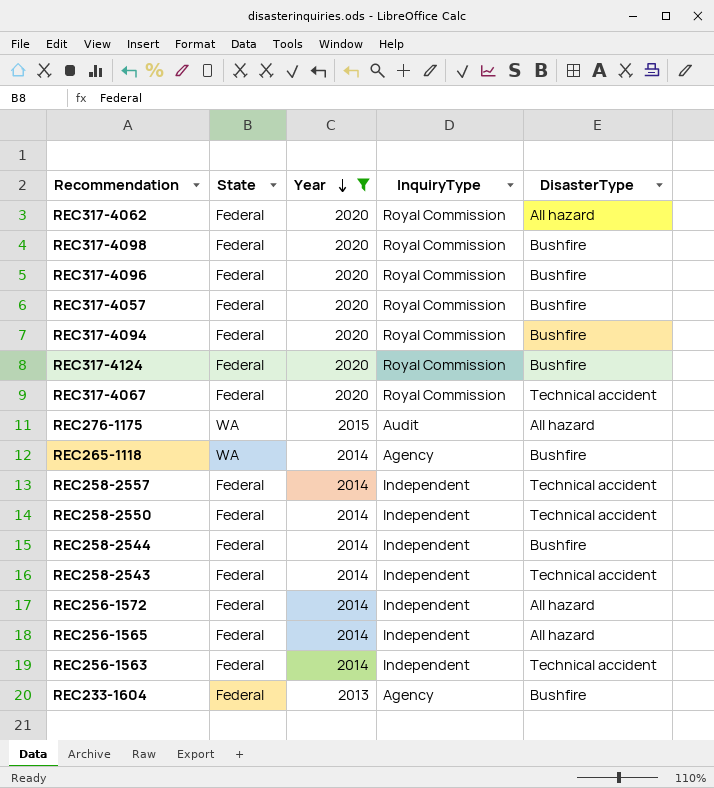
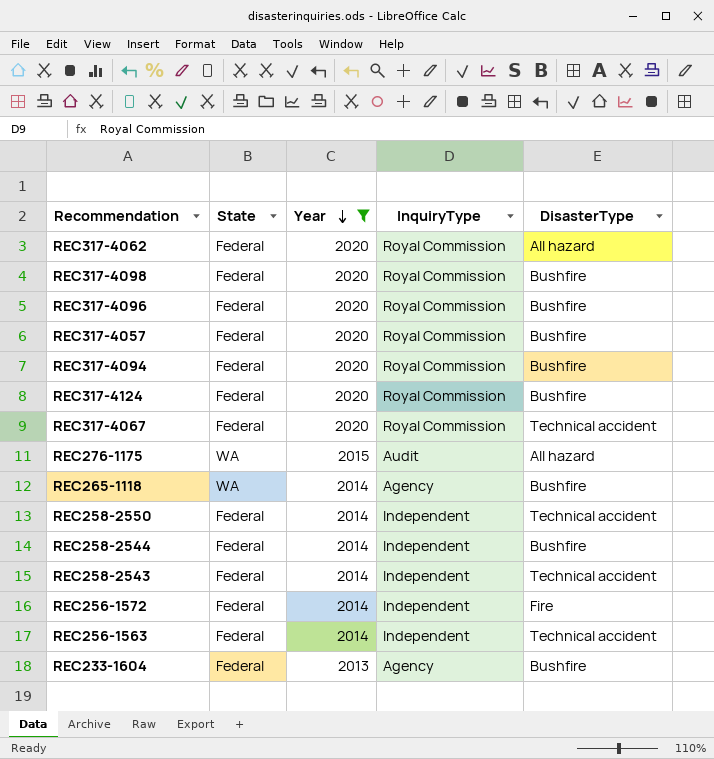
row REC258-2557: Federal | 2014 | Independent | Technical accident -> none
row REC256-1565: Federal | 2014 | Independent | All hazard -> none
REC256-1572 | DisasterType: All hazard -> Fire

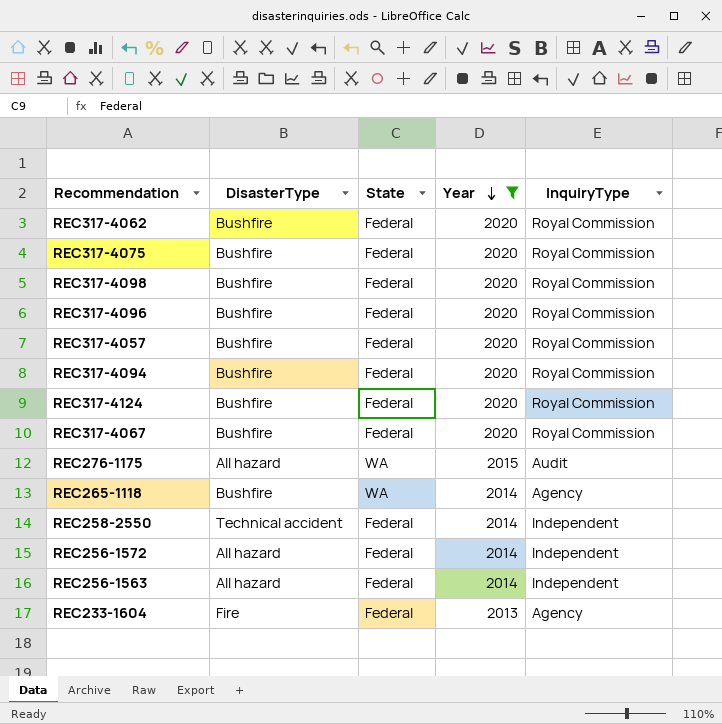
column DisasterType | position: 5 -> 2
row REC258-2544: Federal | 2014 | Independent | Bushfire -> none
row REC258-2543: Federal | 2014 | Independent | Technical accident -> none
REC317-4062 | DisasterType: All hazard -> Bushfire
row REC317-4075: none -> Bushfire | Federal | 2020 | Royal Commission
REC317-4067 | DisasterType: Technical accident -> Bushfire
REC256-1572 | DisasterType: Fire -> All hazard
REC256-1563 | DisasterType: Technical accident -> All hazard
REC233-1604 | DisasterType: Bushfire -> Fire

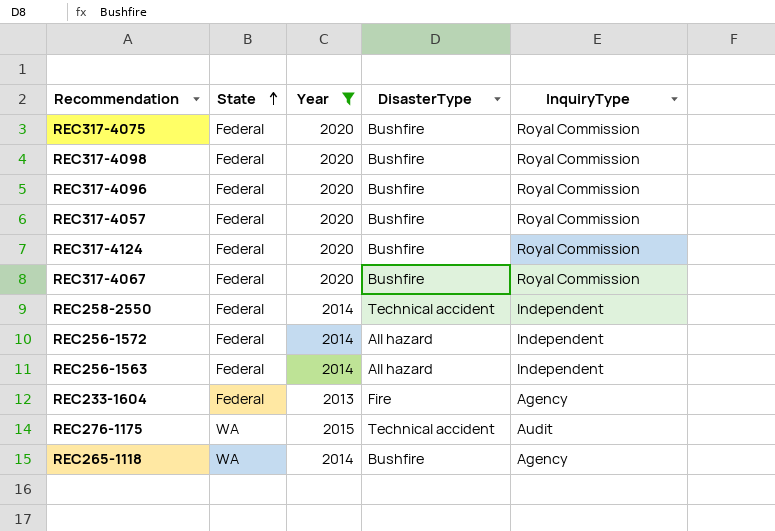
row order: Year descending -> State ascending
column DisasterType | position: 2 -> 4
row REC317-4062: Bushfire | Federal | 2020 | Royal Commission -> none
row REC317-4094: Bushfire | Federal | 2020 | Royal Commission -> none
REC276-1175 | DisasterType: All hazard -> Technical accident

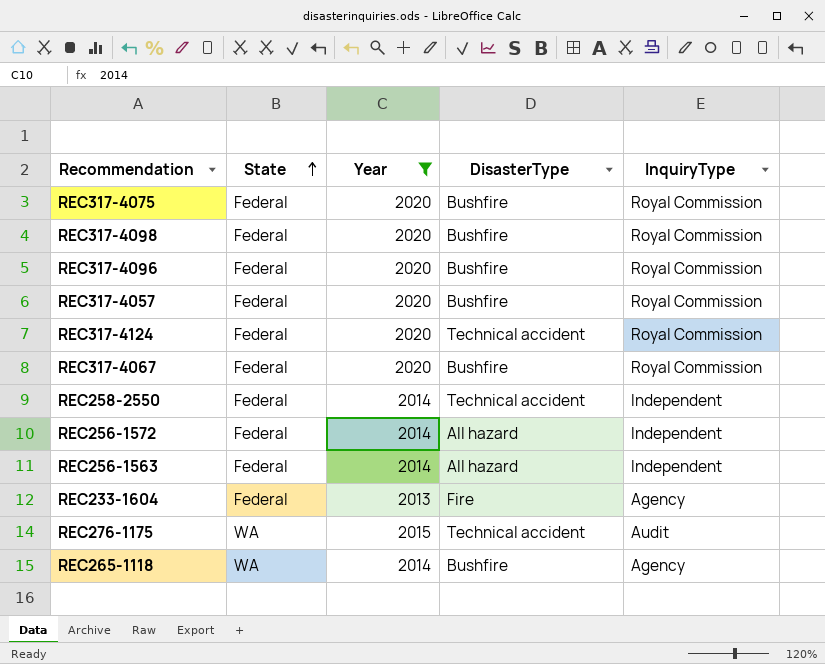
REC317-4124 | DisasterType: Bushfire -> Technical accident

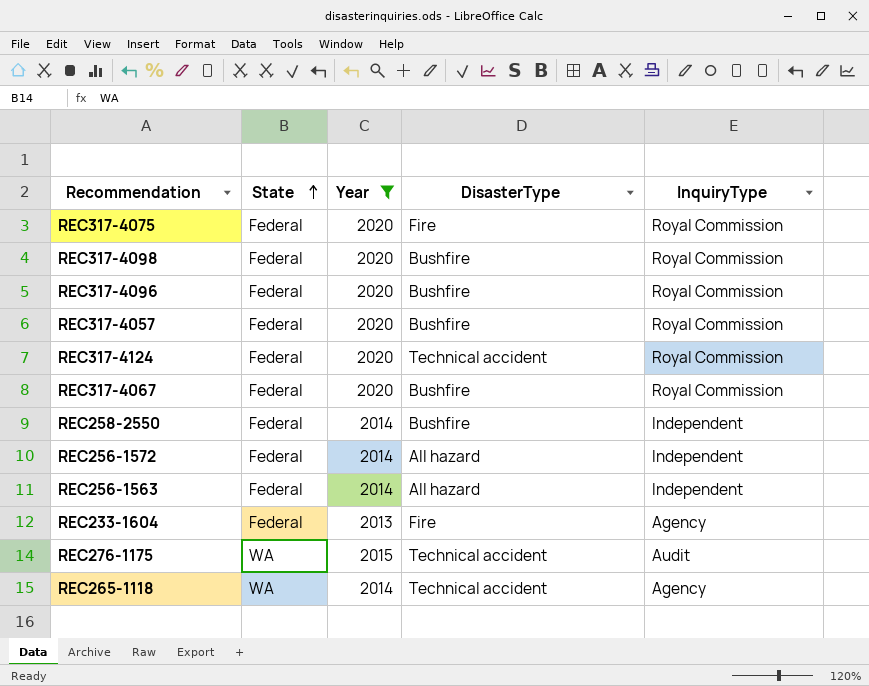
REC317-4075 | DisasterType: Bushfire -> Fire
REC258-2550 | DisasterType: Technical accident -> Bushfire
REC265-1118 | DisasterType: Bushfire -> Technical accident

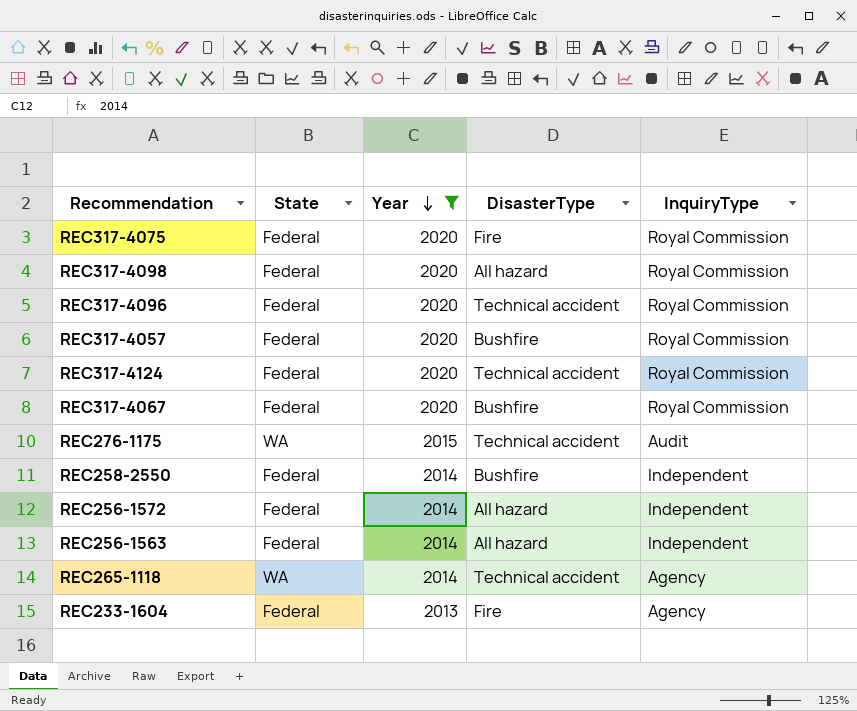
row order: State ascending -> Year descending
REC317-4098 | DisasterType: Bushfire -> All hazard
REC317-4096 | DisasterType: Bushfire -> Technical accident

